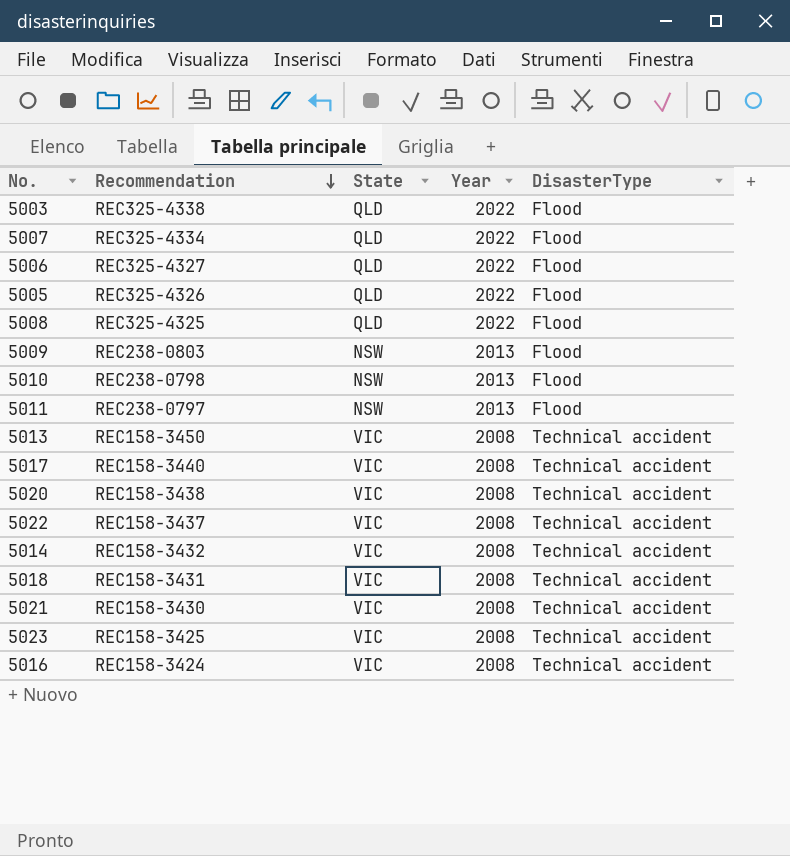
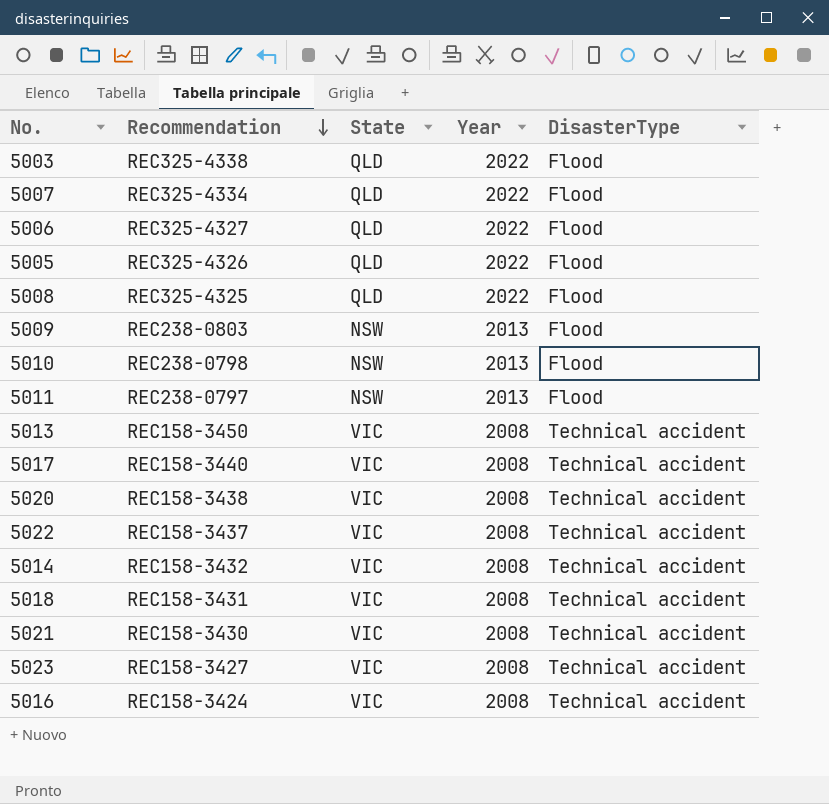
5023 | Recommendation: REC158-3425 -> REC158-3427

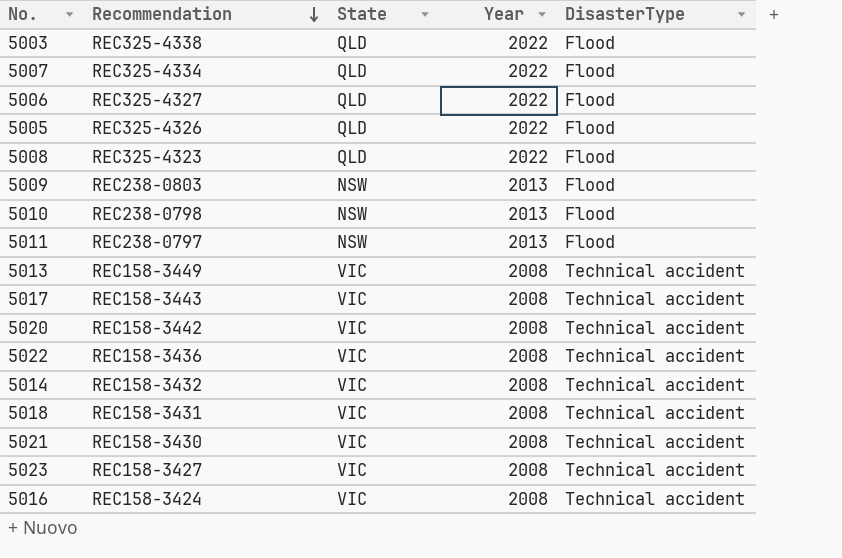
5008 | Recommendation: REC325-4325 -> REC325-4323
5013 | Recommendation: REC158-3450 -> REC158-3449
5017 | Recommendation: REC158-3440 -> REC158-3443
5020 | Recommendation: REC158-3438 -> REC158-3442
5022 | Recommendation: REC158-3437 -> REC158-3436

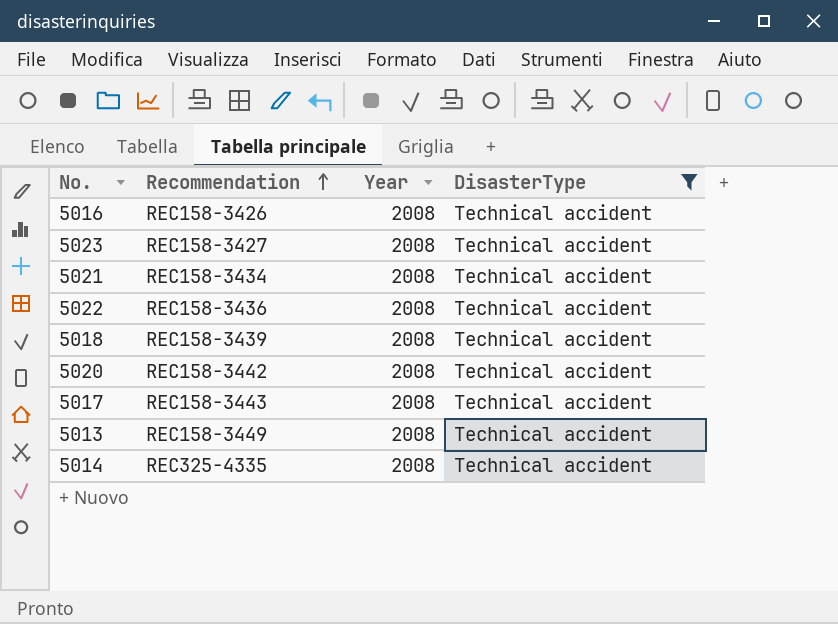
filter: none -> DisasterType = Technical accident
row order: Recommendation descending -> Recommendation ascending
column State | position: 3 -> none
5016 | Recommendation: REC158-3424 -> REC158-3426
5021 | Recommendation: REC158-3430 -> REC158-3434
5018 | Recommendation: REC158-3431 -> REC158-3439
5014 | Recommendation: REC158-3432 -> REC325-4335

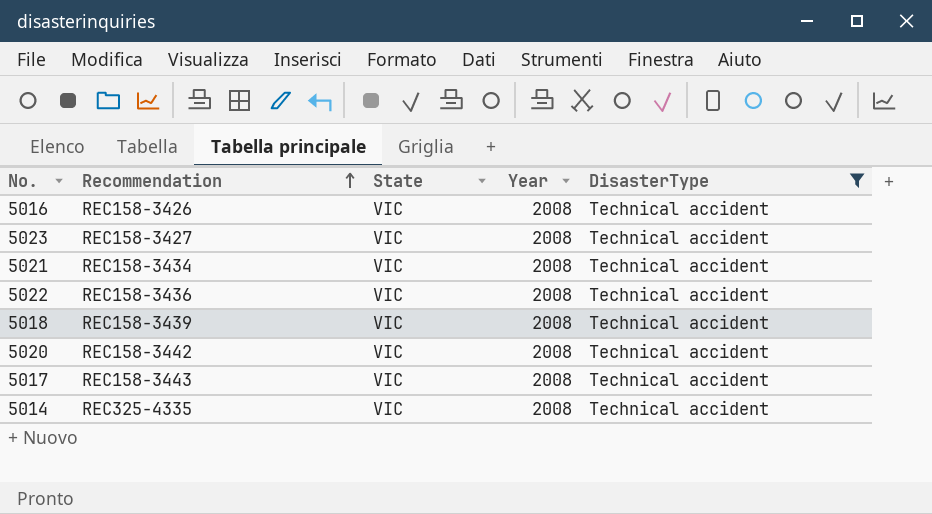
column State | position: none -> 3
row 5013: REC158-3449 | 2008 | Technical accident -> none

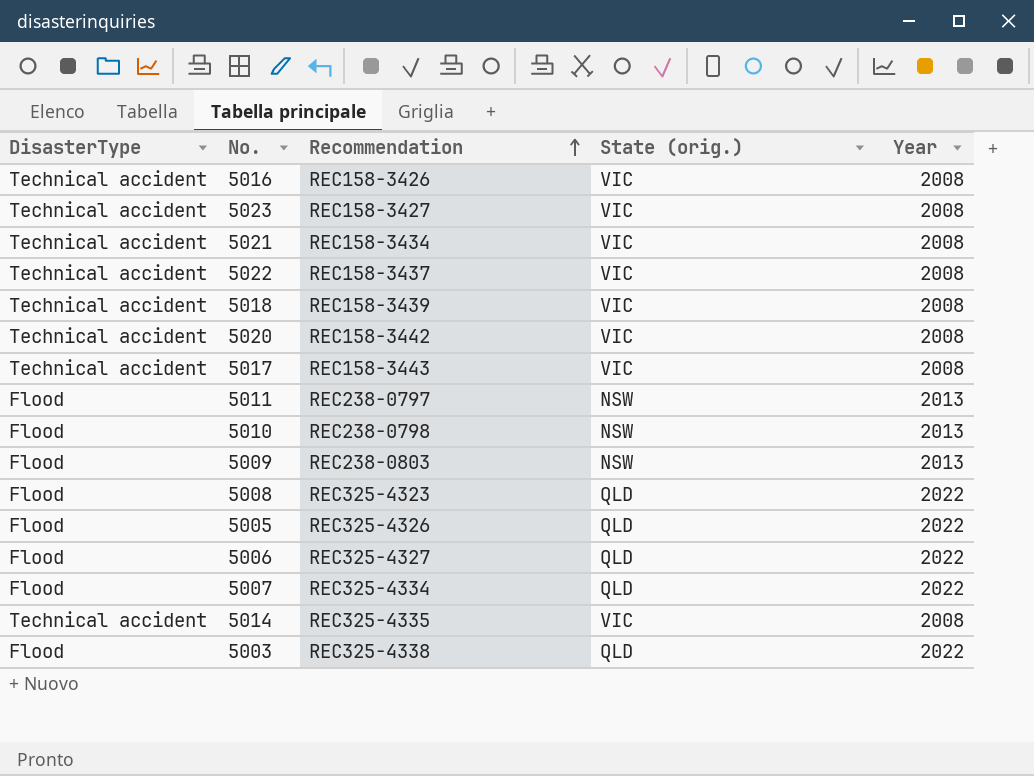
filter: DisasterType = Technical accident -> none
column DisasterType | position: 5 -> 1
column name: State -> State (orig.)
5022 | Recommendation: REC158-3436 -> REC158-3437

